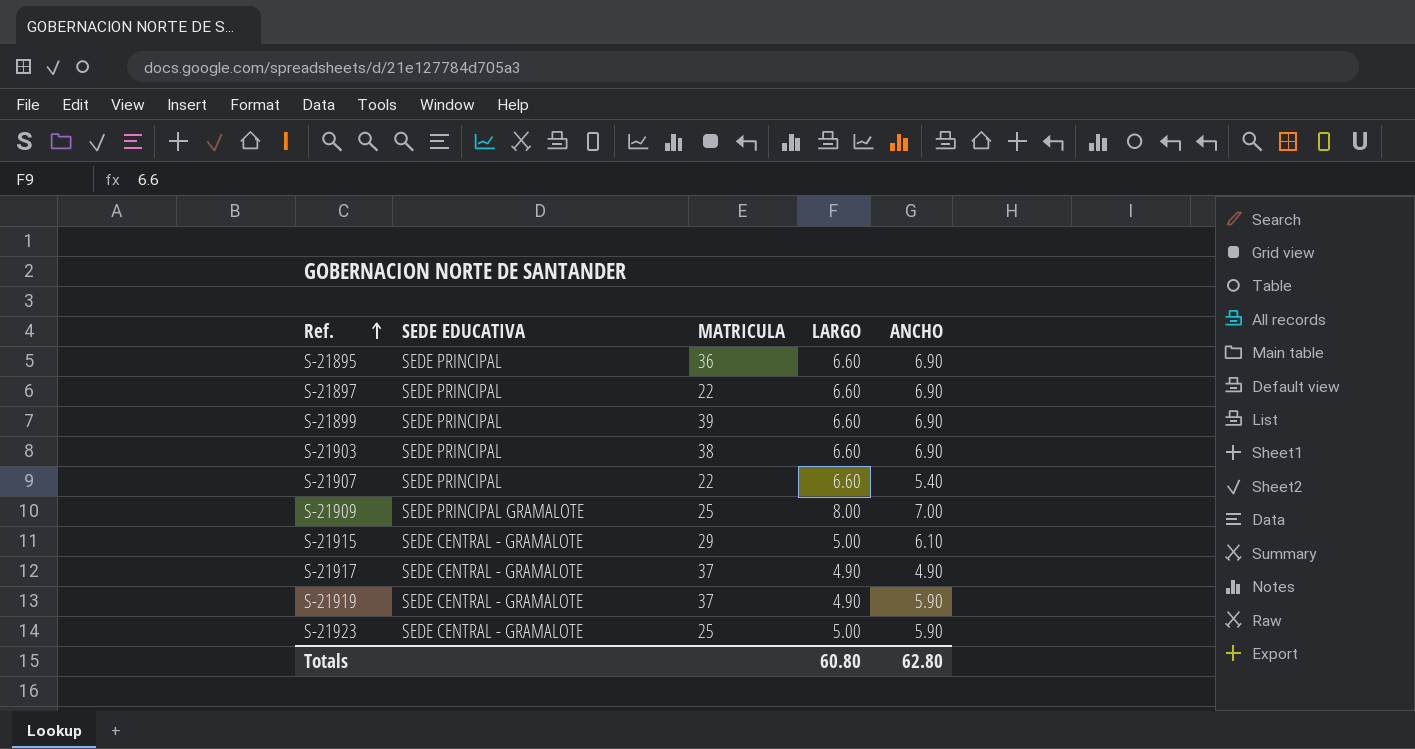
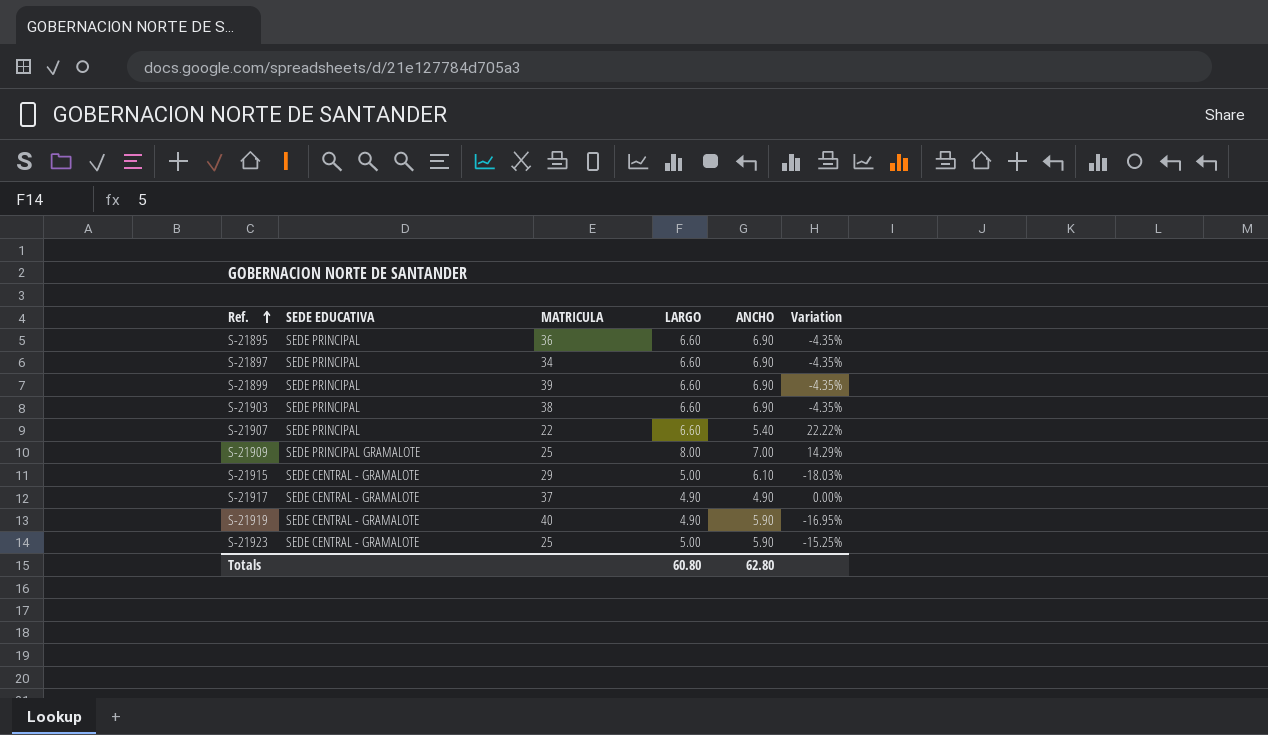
column Variation | formula: none -> ([LARGO] - [ANCHO]) / [ANCHO]
S-21897 | MATRICULA: 22 -> 34
S-21919 | MATRICULA: 37 -> 40

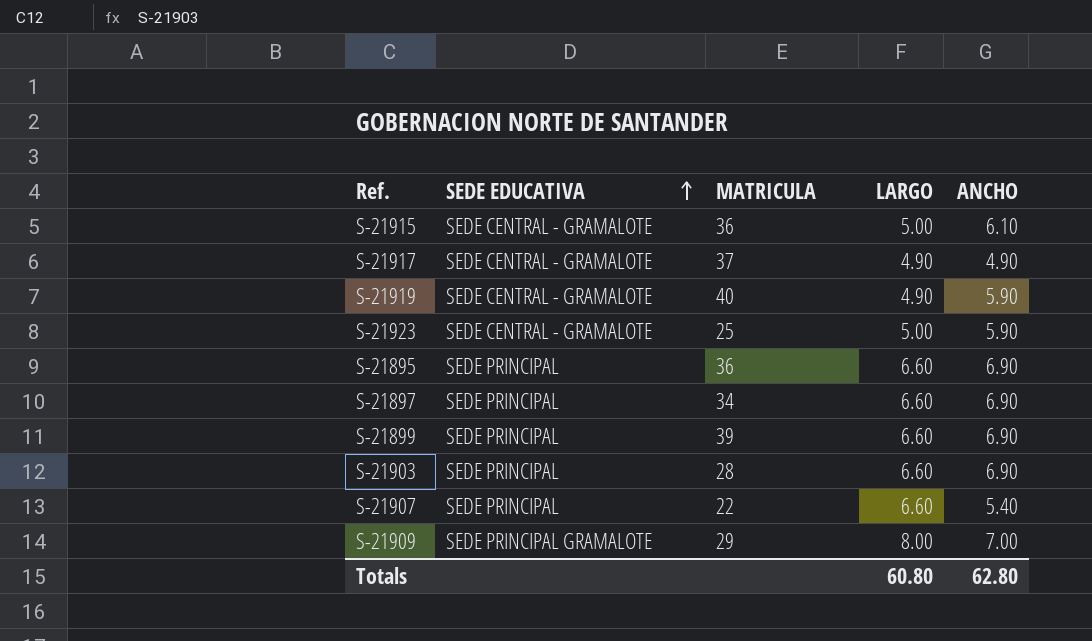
row order: Ref. ascending -> SEDE EDUCATIVA ascending
column Variation | formula: ([LARGO] - [ANCHO]) / [ANCHO] -> none
S-21915 | MATRICULA: 29 -> 36
S-21903 | MATRICULA: 38 -> 28
S-21909 | MATRICULA: 25 -> 29

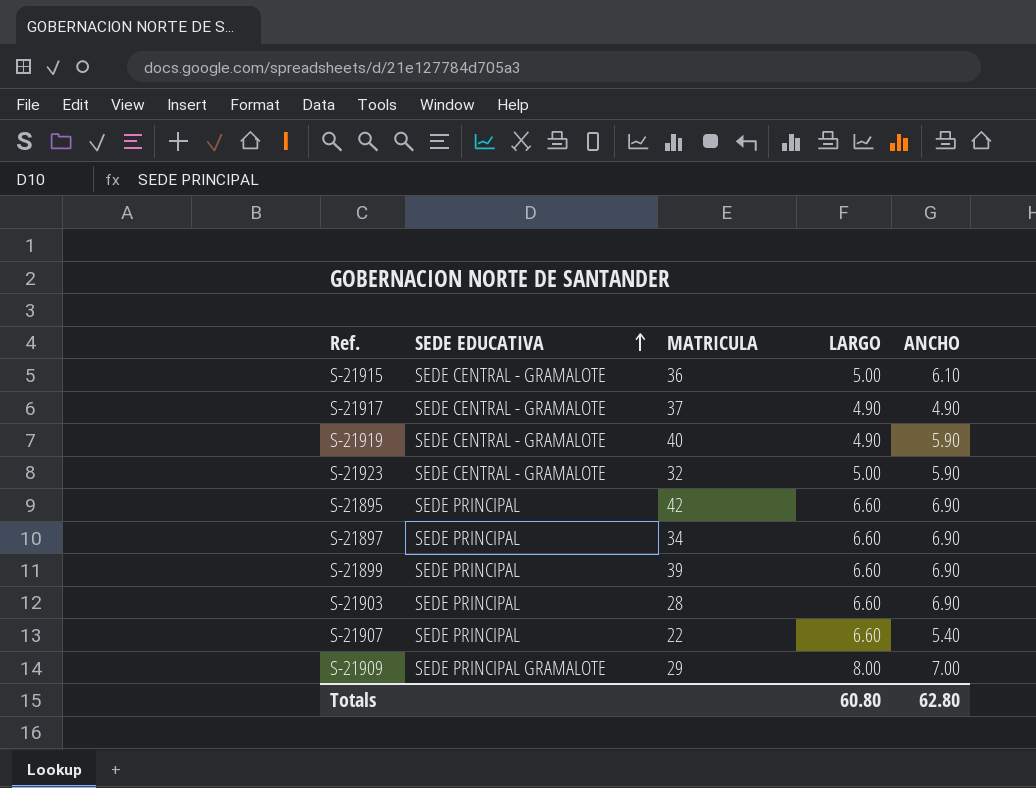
S-21923 | MATRICULA: 25 -> 32
S-21895 | MATRICULA: 36 -> 42

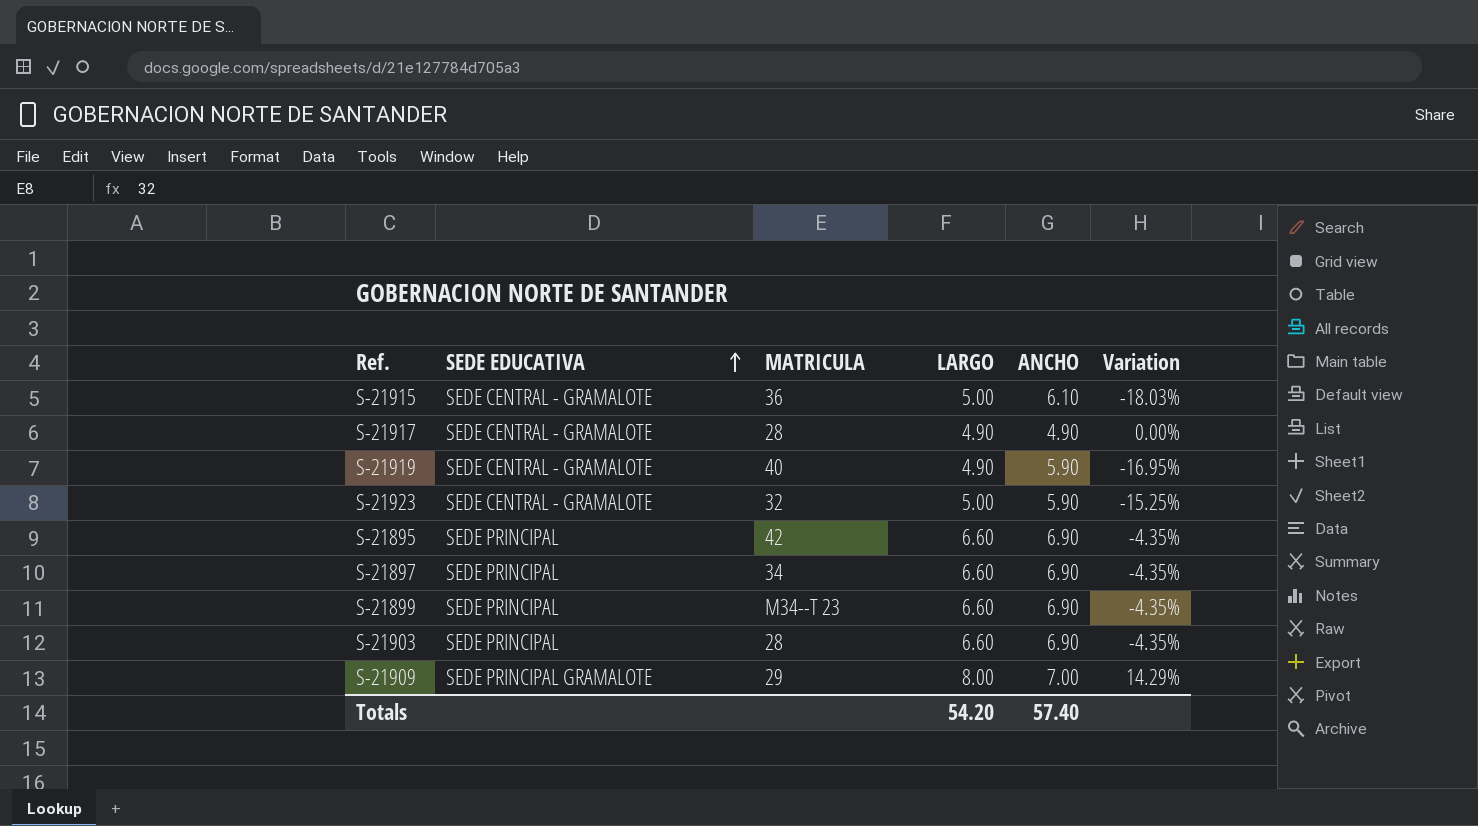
column Variation | formula: none -> ([LARGO] - [ANCHO]) / [ANCHO]
row S-21907: SEDE PRINCIPAL | 22 | 6.60 | 5.40 -> none
S-21917 | MATRICULA: 37 -> 28
S-21899 | MATRICULA: 39 -> M34--T 23
Totals | LARGO: 60.80 -> 54.20
Totals | ANCHO: 62.80 -> 57.40

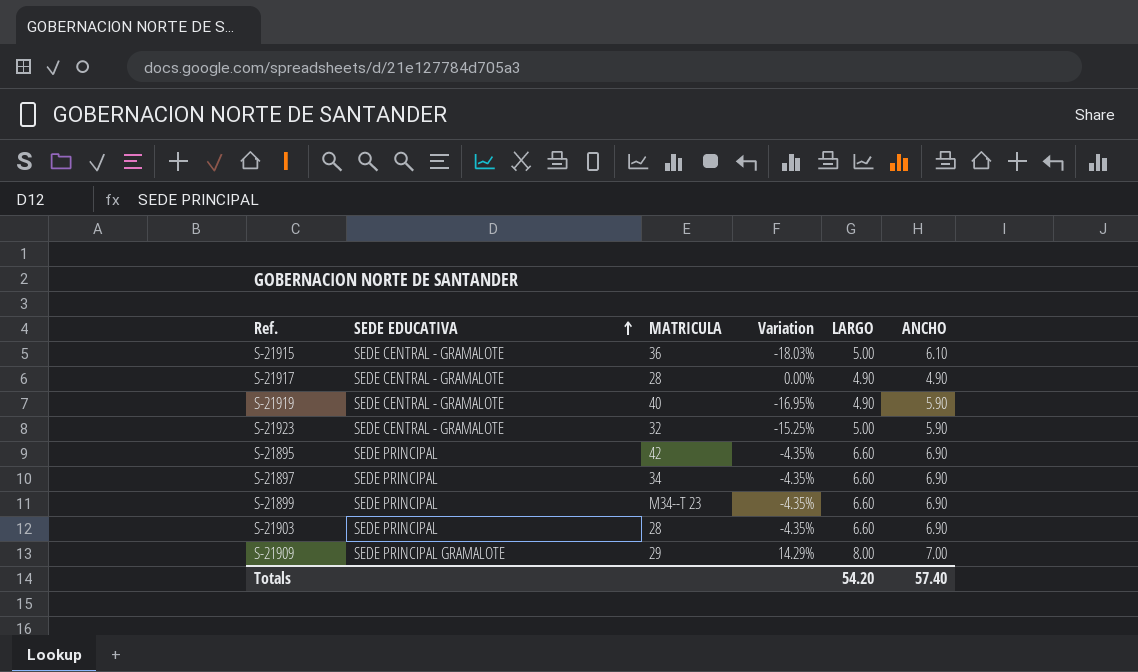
column Variation | position: 6 -> 4

